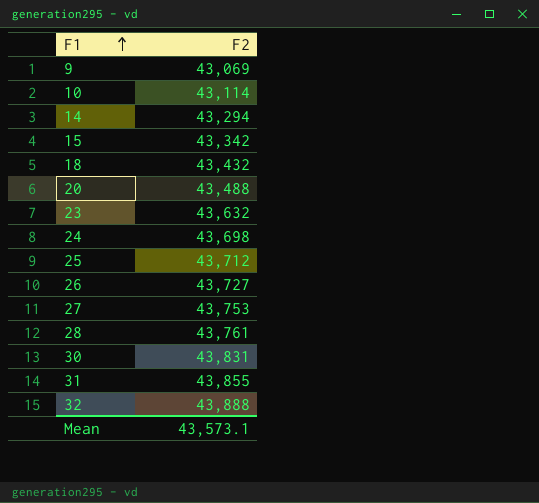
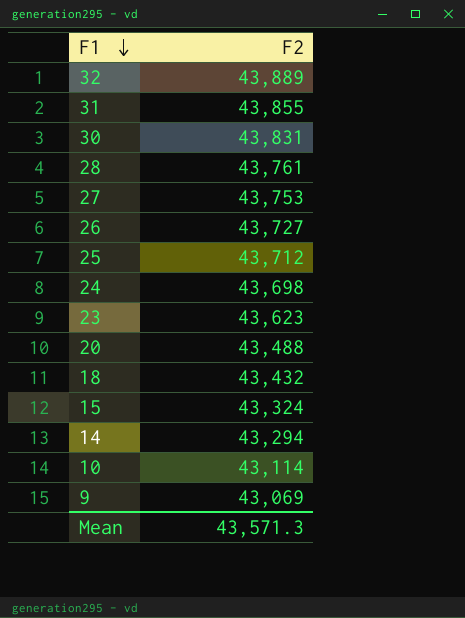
row order: F1 ascending -> F1 descending
32 | F2: 43,888 -> 43,889
23 | F2: 43,632 -> 43,623
15 | F2: 43,342 -> 43,324
Mean | F2: 43,573.1 -> 43,571.3

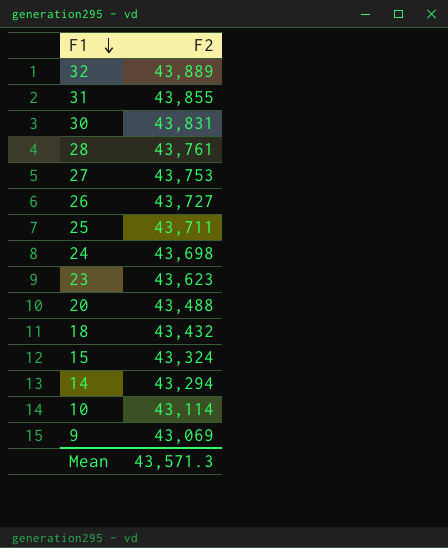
25 | F2: 43,712 -> 43,711

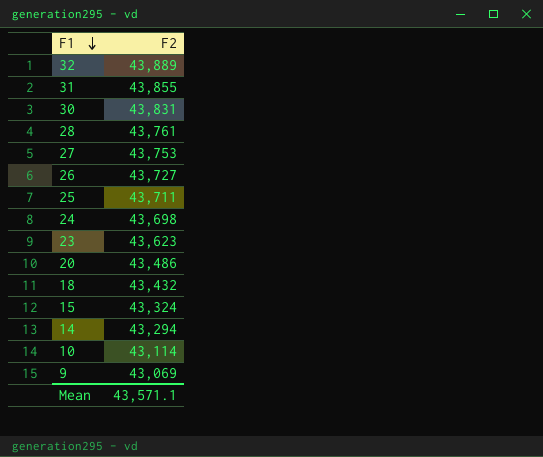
20 | F2: 43,488 -> 43,486
Mean | F2: 43,571.3 -> 43,571.1

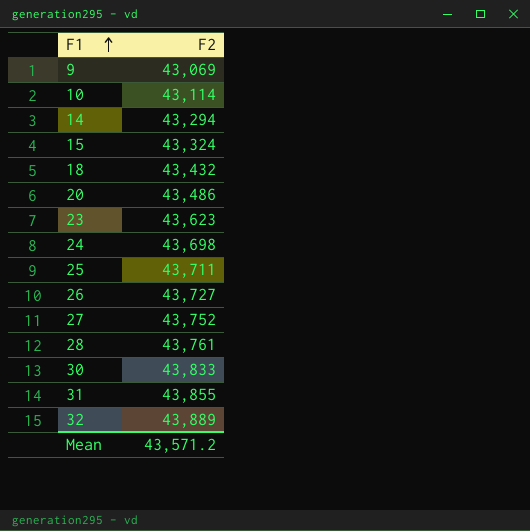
row order: F1 descending -> F1 ascending
27 | F2: 43,753 -> 43,752
30 | F2: 43,831 -> 43,833
Mean | F2: 43,571.1 -> 43,571.2

